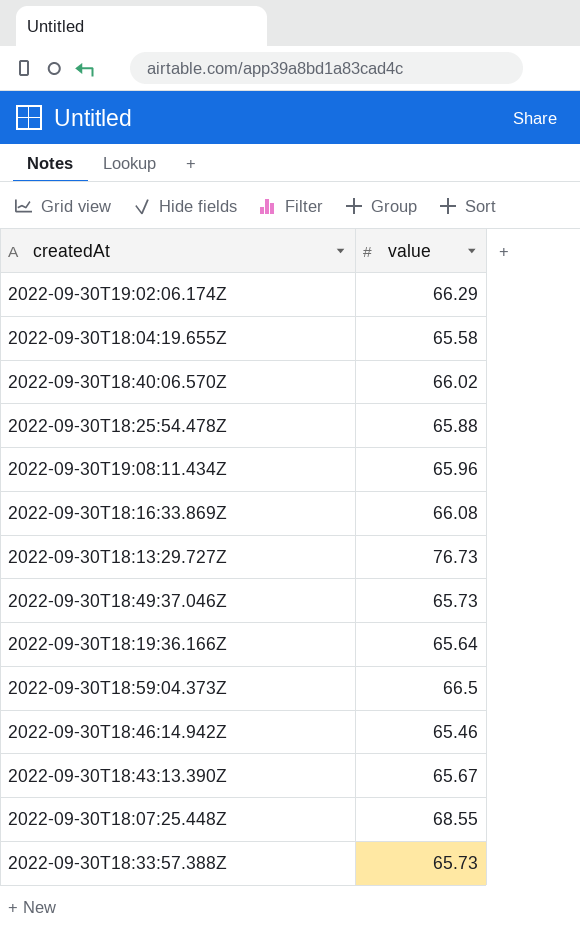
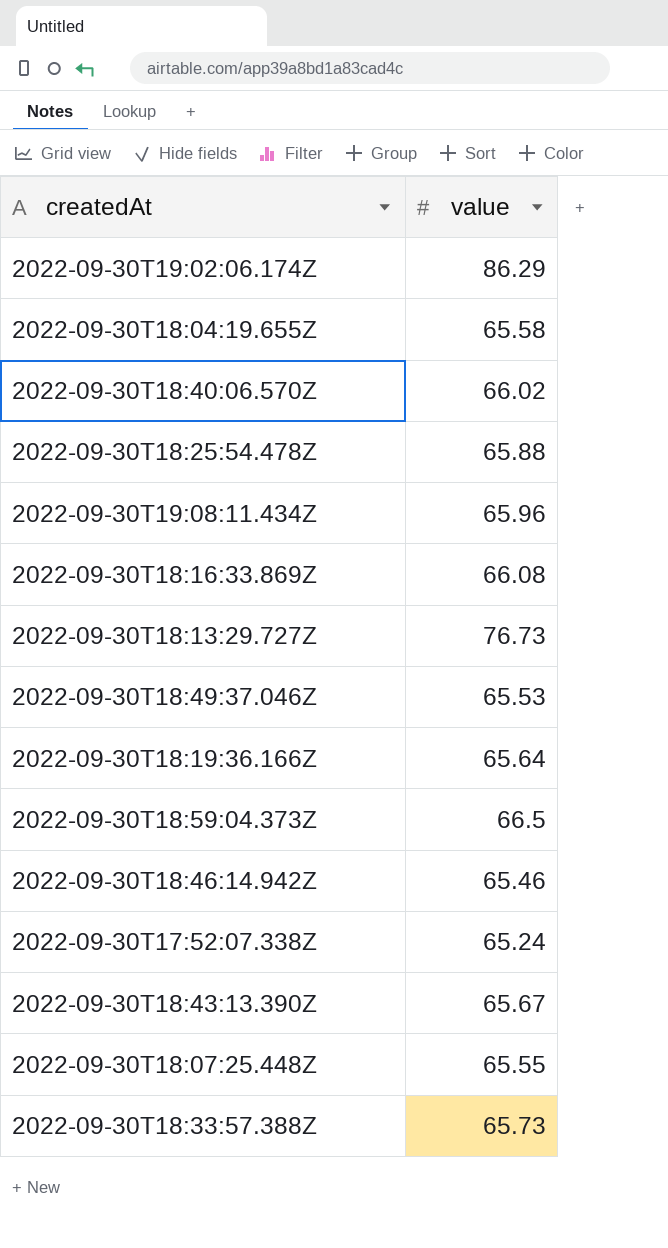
2022-09-30T19:02:06.174Z | value: 66.29 -> 86.29
2022-09-30T18:49:37.046Z | value: 65.73 -> 65.53
row 2022-09-30T17:52:07.338Z: none -> 65.24
2022-09-30T18:07:25.448Z | value: 68.55 -> 65.55

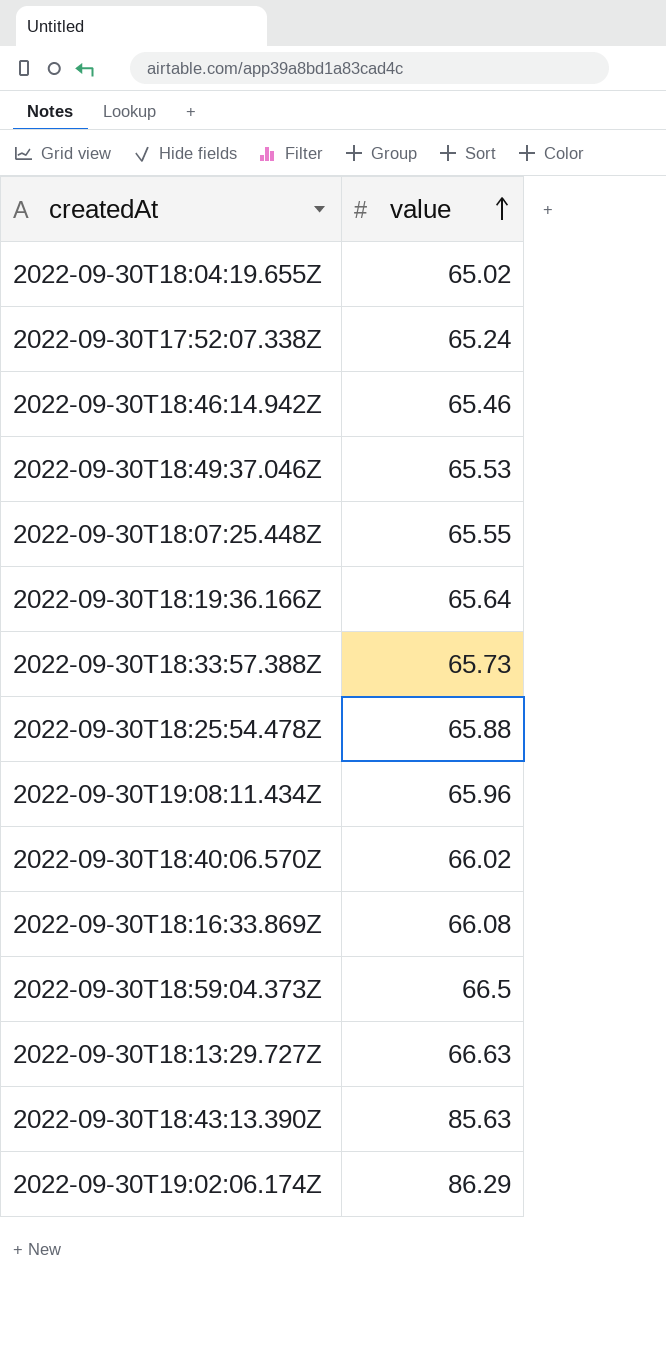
row order: none -> value ascending
2022-09-30T18:04:19.655Z | value: 65.58 -> 65.02
2022-09-30T18:13:29.727Z | value: 76.73 -> 66.63
2022-09-30T18:43:13.390Z | value: 65.67 -> 85.63

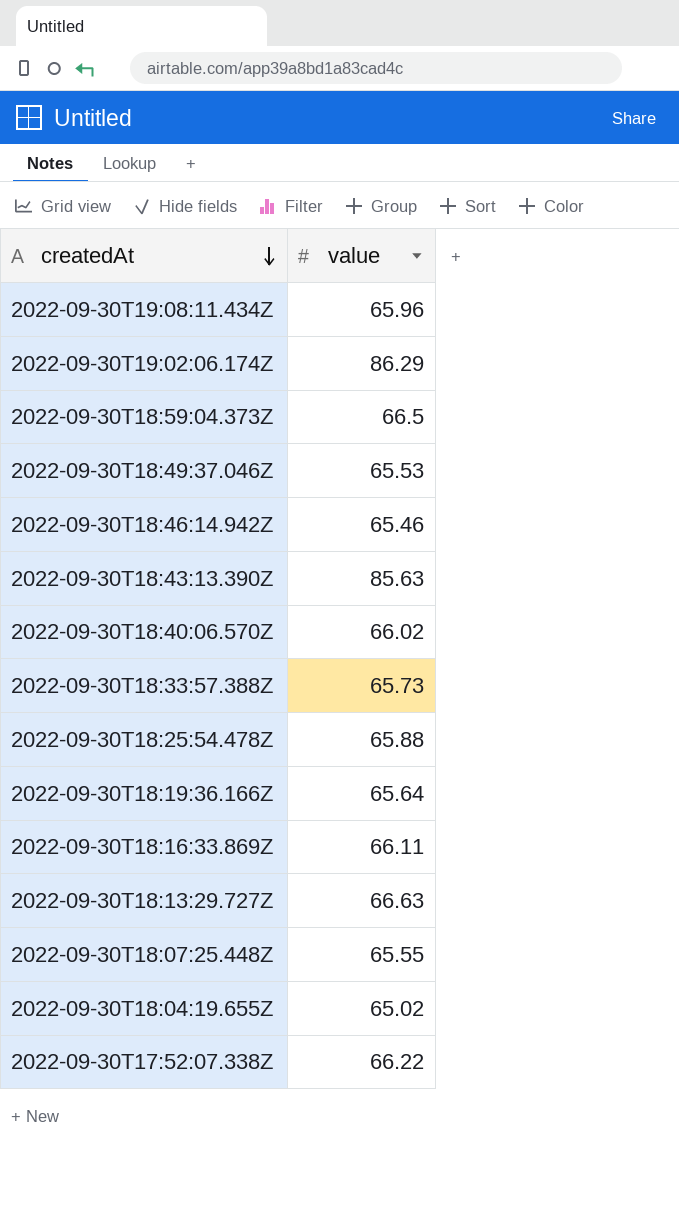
row order: value ascending -> createdAt descending
2022-09-30T18:16:33.869Z | value: 66.08 -> 66.11
2022-09-30T17:52:07.338Z | value: 65.24 -> 66.22

